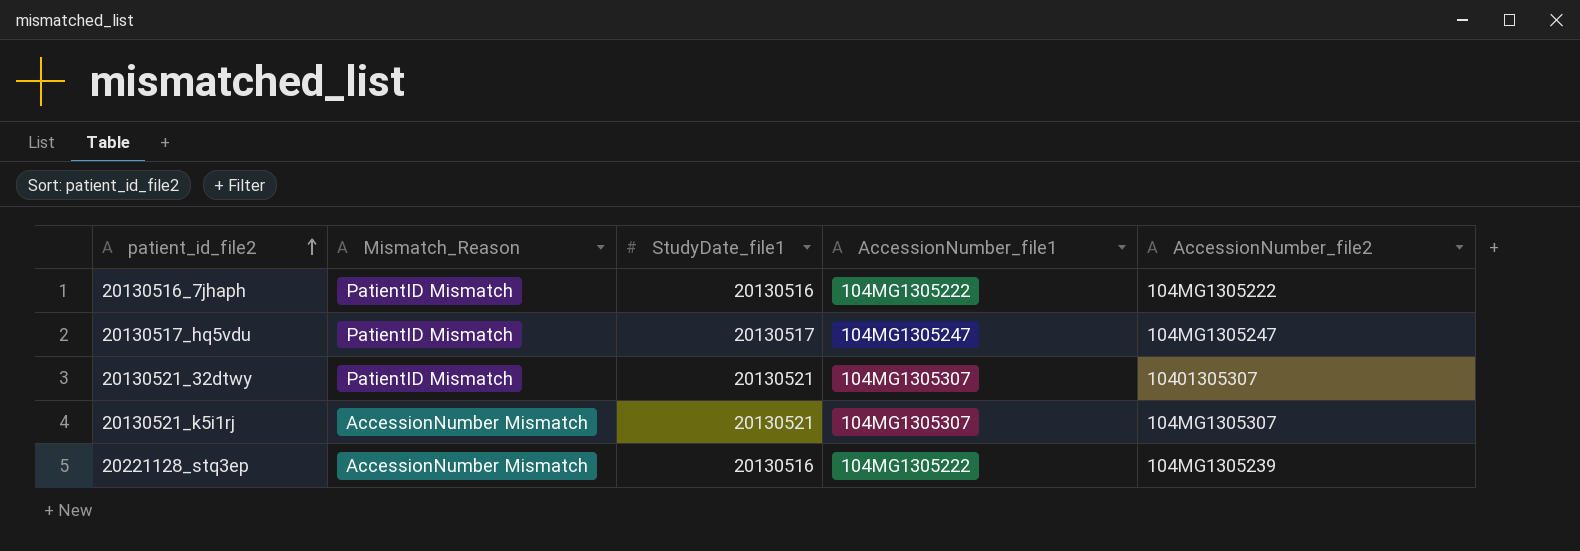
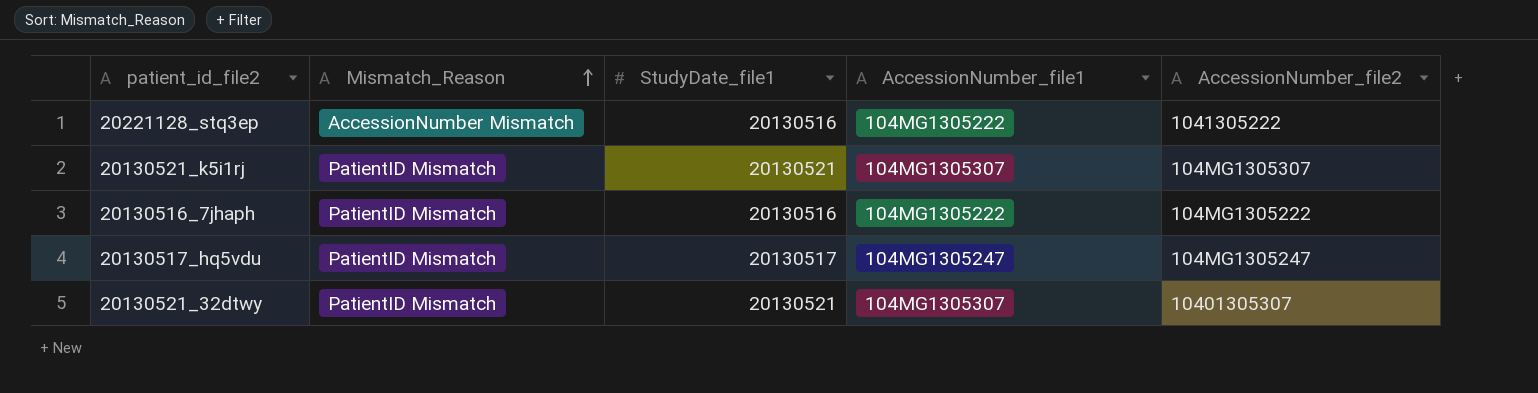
row order: patient_id_file2 ascending -> Mismatch_Reason ascending
20221128_stq3ep | AccessionNumber_file2: 104MG1305239 -> 1041305222
20130521_k5i1rj | Mismatch_Reason: AccessionNumber Mismatch -> PatientID Mismatch

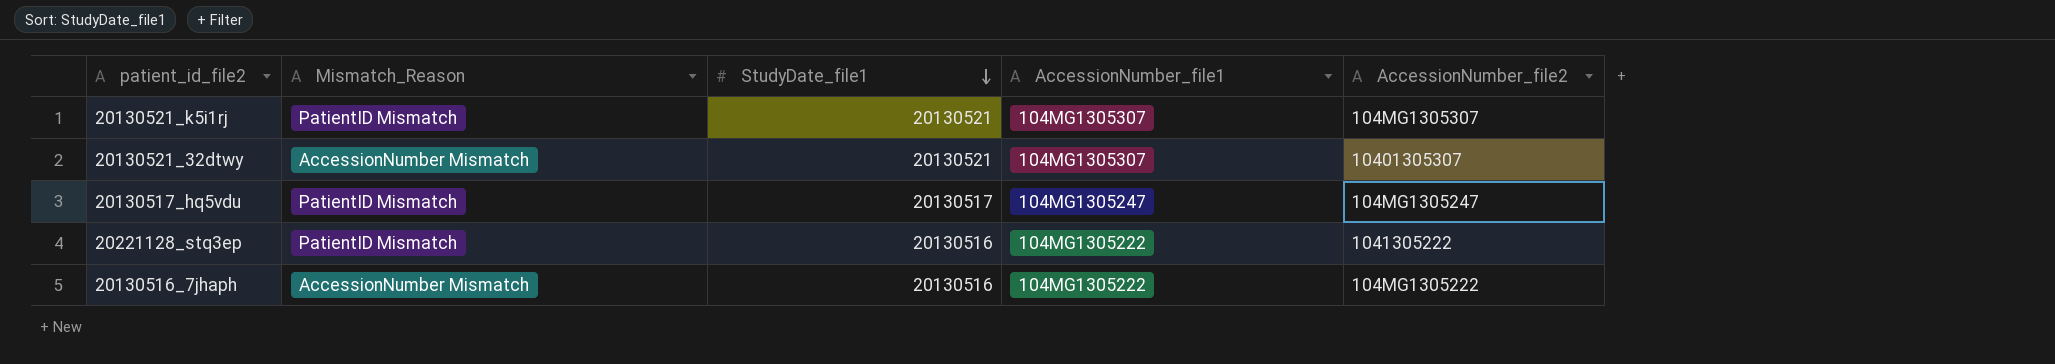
row order: Mismatch_Reason ascending -> StudyDate_file1 descending
20130521_32dtwy | Mismatch_Reason: PatientID Mismatch -> AccessionNumber Mismatch
20221128_stq3ep | Mismatch_Reason: AccessionNumber Mismatch -> PatientID Mismatch
20130516_7jhaph | Mismatch_Reason: PatientID Mismatch -> AccessionNumber Mismatch

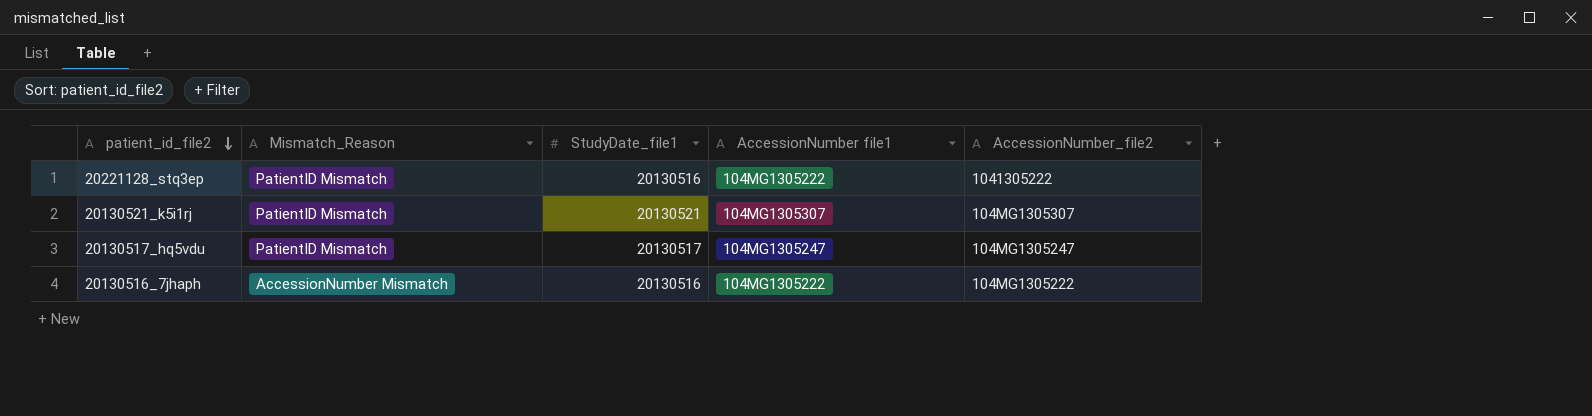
row order: StudyDate_file1 descending -> patient_id_file2 descending
column name: AccessionNumber_file1 -> AccessionNumber file1
row 20130521_32dtwy: AccessionNumber Mismatch | 20130521 | 104MG1305307 | 10401305307 -> none

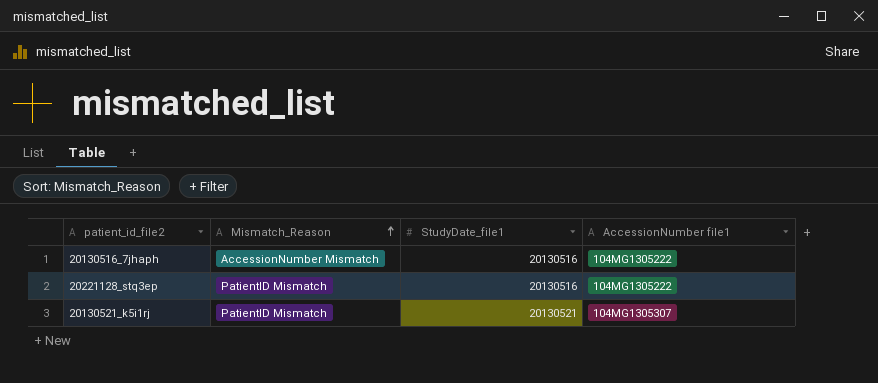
row order: patient_id_file2 descending -> Mismatch_Reason ascending
column AccessionNumber_file2 | position: 5 -> none
row 20130517_hq5vdu: PatientID Mismatch | 20130517 | 104MG1305247 | 104MG1305247 -> none

